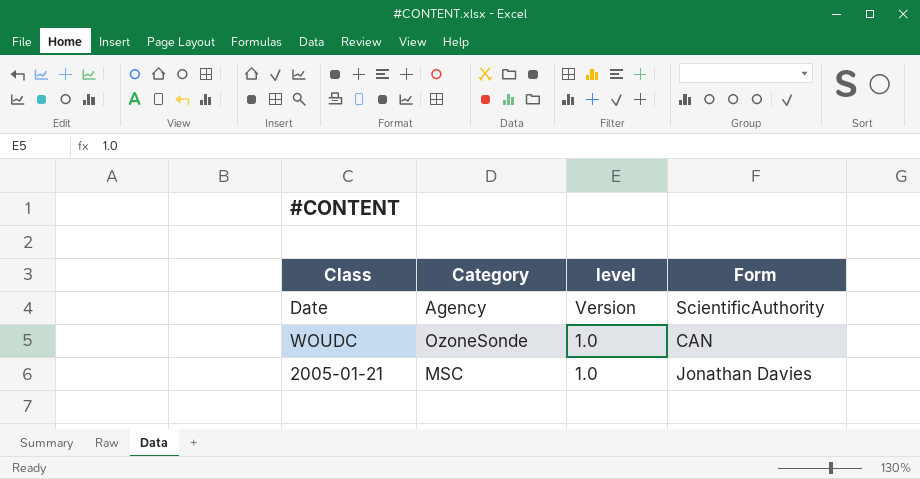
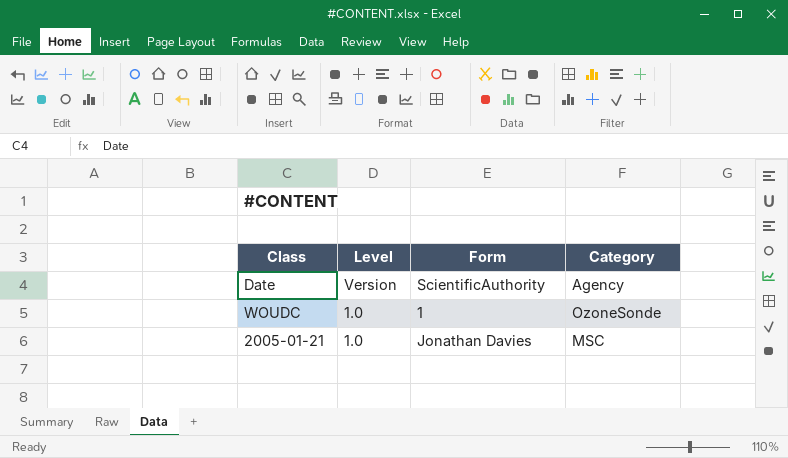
column name: level -> Level
column Category | position: 2 -> 4
WOUDC | Form: CAN -> 1

